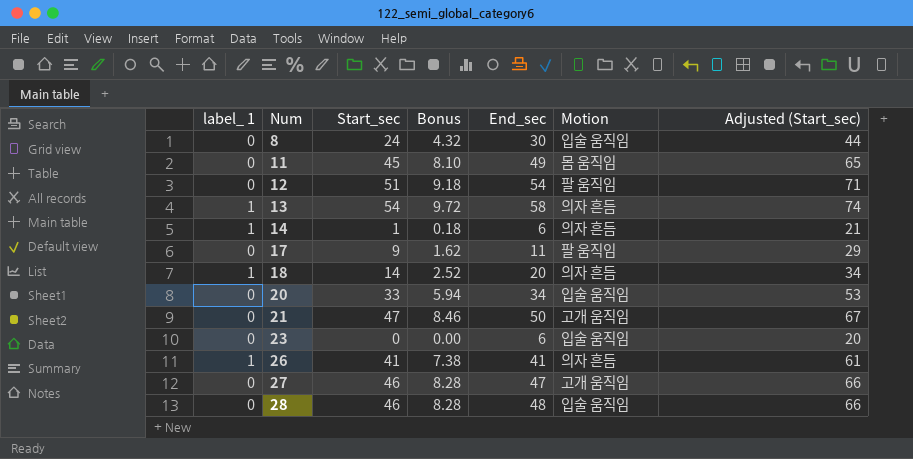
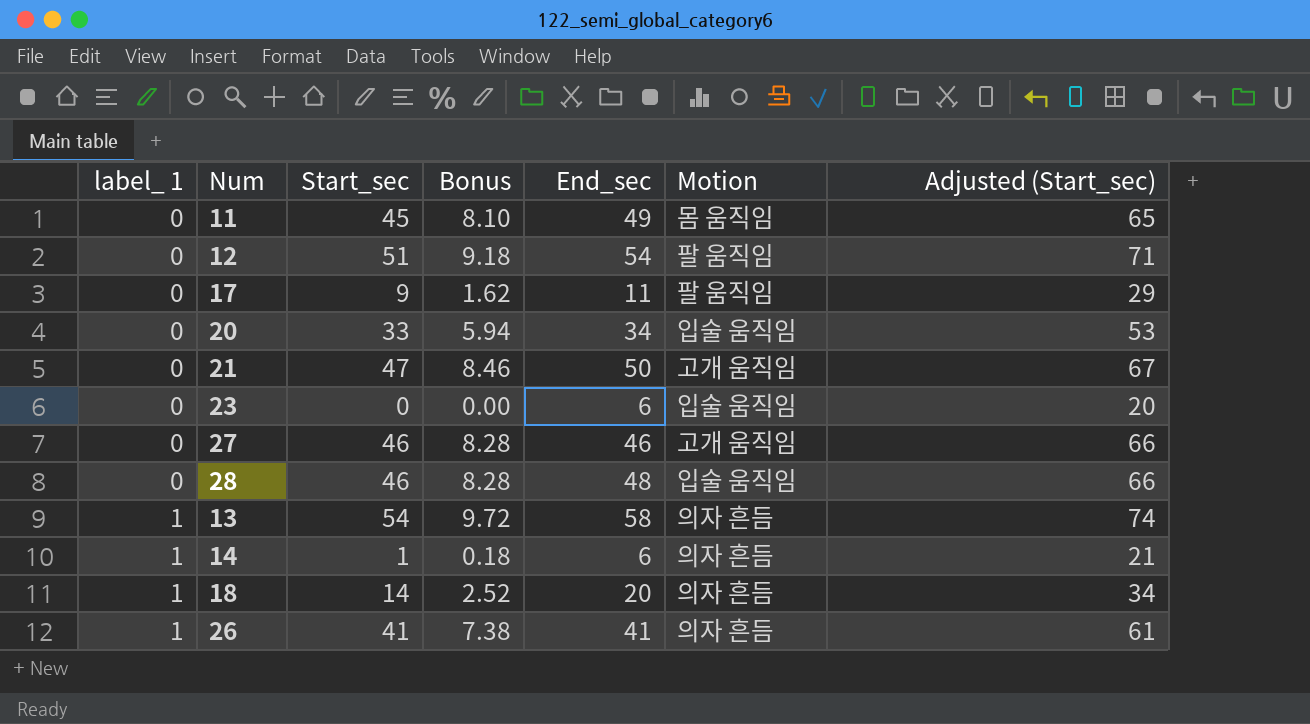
row order: Num ascending -> label_ 1 ascending
row 8: 0 | 24 | 4.32 | 30 | 입술 움직임 | 44 -> none
27 | End_sec: 47 -> 46

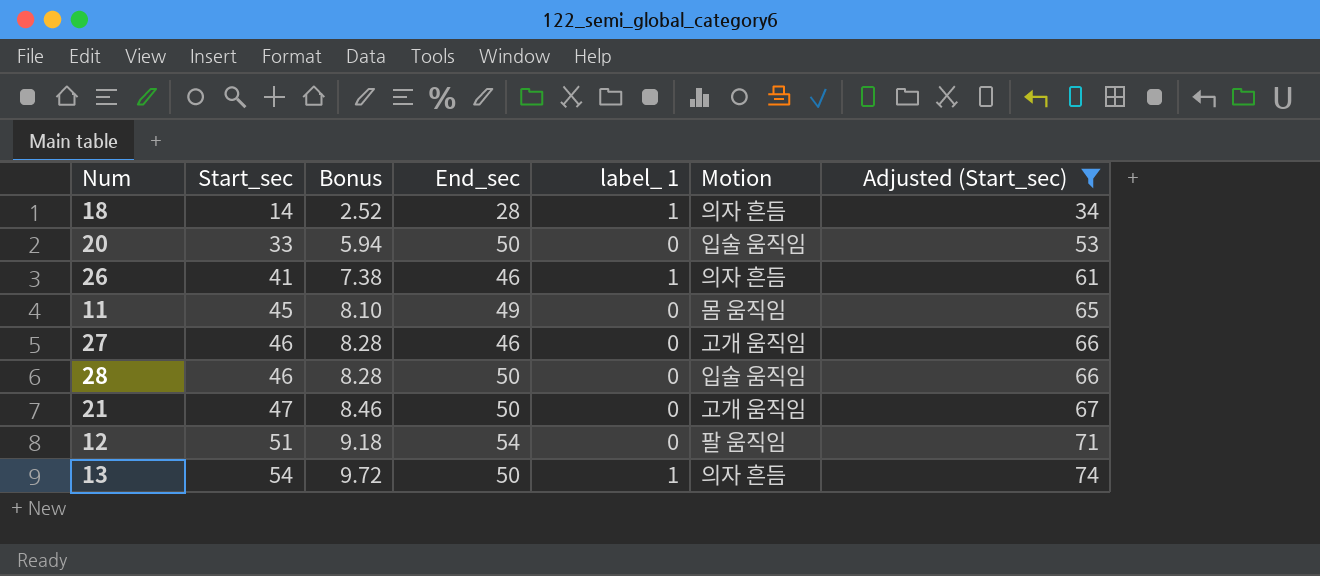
filter: none -> Adjusted (Start_sec) >= 34
row order: label_ 1 ascending -> Start_sec ascending
column label_ 1 | position: 1 -> 5
18 | End_sec: 20 -> 28
20 | End_sec: 34 -> 50
26 | End_sec: 41 -> 46
28 | End_sec: 48 -> 50
13 | End_sec: 58 -> 50

